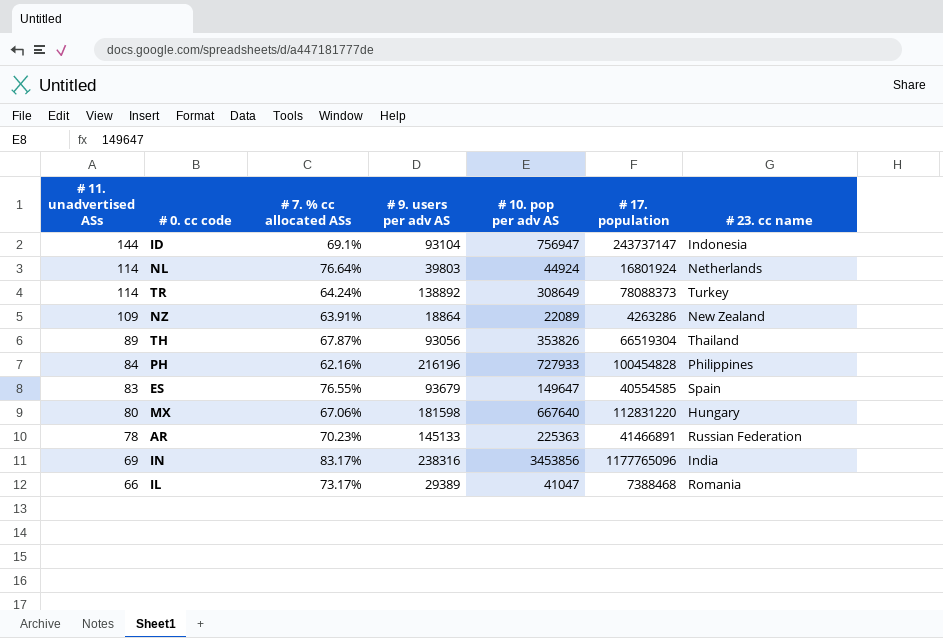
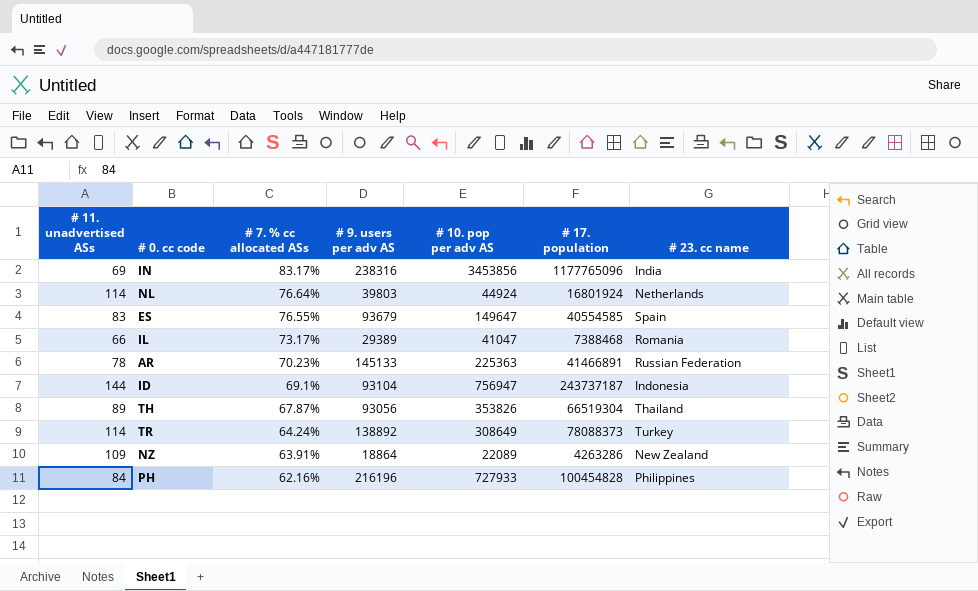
row order: # 11. unadvertised ASs descending -> # 7. % cc allocated ASs descending
row MX: 80 | 67.06% | 181598 | 667640 | 112831220 | Hungary -> none
ID | # 17. population: 243737147 -> 243737187

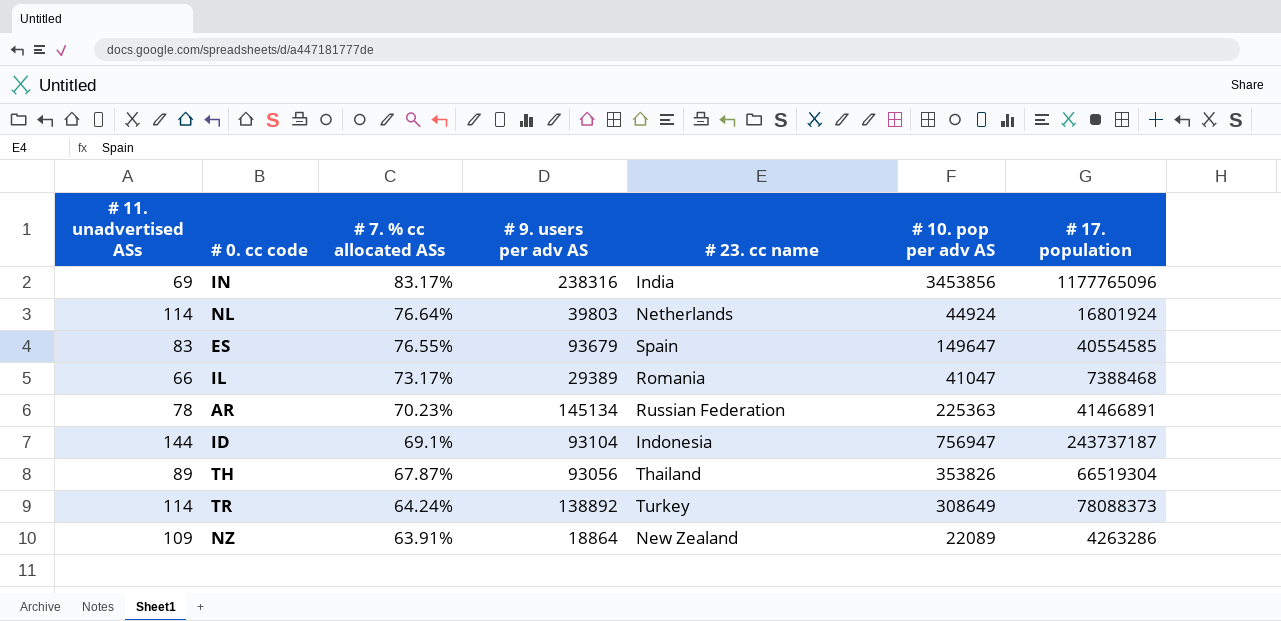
column # 23. cc name | position: 7 -> 5
row PH: 84 | 62.16% | 216196 | 727933 | 100454828 | Philippines -> none
AR | # 9. users per adv AS: 145133 -> 145134

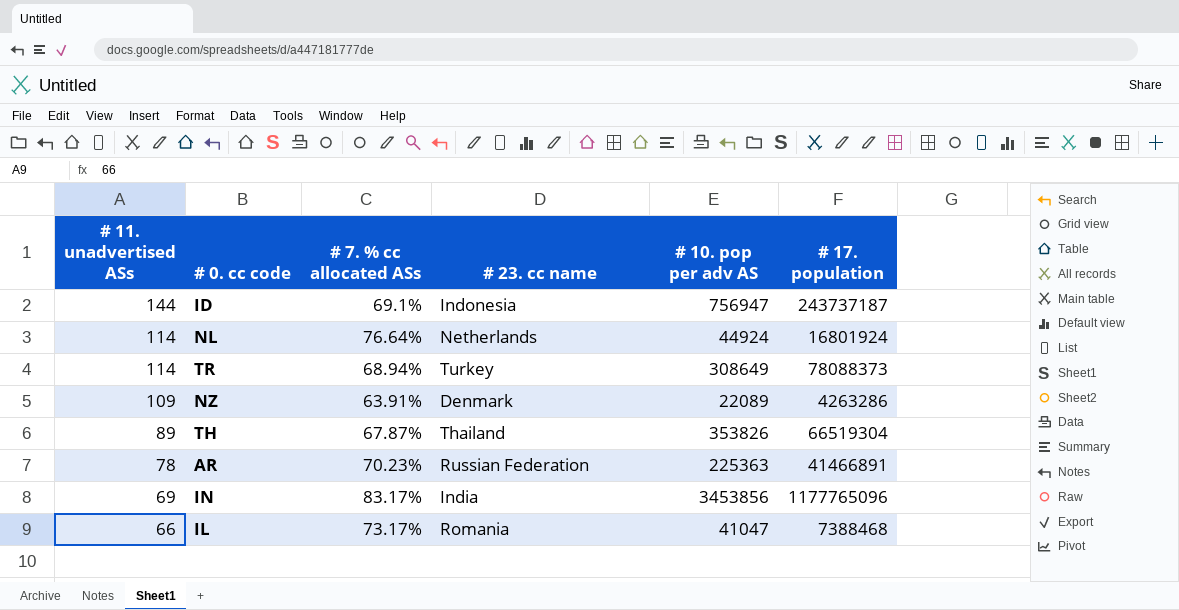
row order: # 7. % cc allocated ASs descending -> # 11. unadvertised ASs descending
column # 9. users per adv AS | position: 4 -> none
row ES: 83 | 76.55% | 93679 | Spain | 149647 | 40554585 -> none
TR | # 7. % cc allocated ASs: 64.24% -> 68.94%
NZ | # 23. cc name: New Zealand -> Denmark

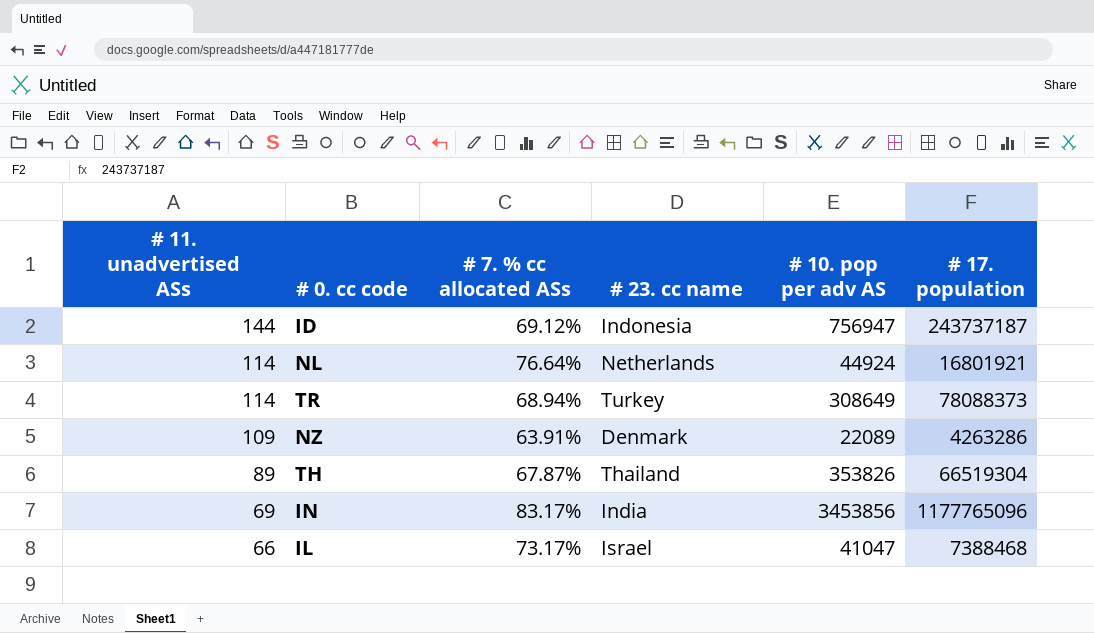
row AR: 78 | 70.23% | Russian Federation | 225363 | 41466891 -> none
ID | # 7. % cc allocated ASs: 69.1% -> 69.12%
NL | # 17. population: 16801924 -> 16801921
IL | # 23. cc name: Romania -> Israel

